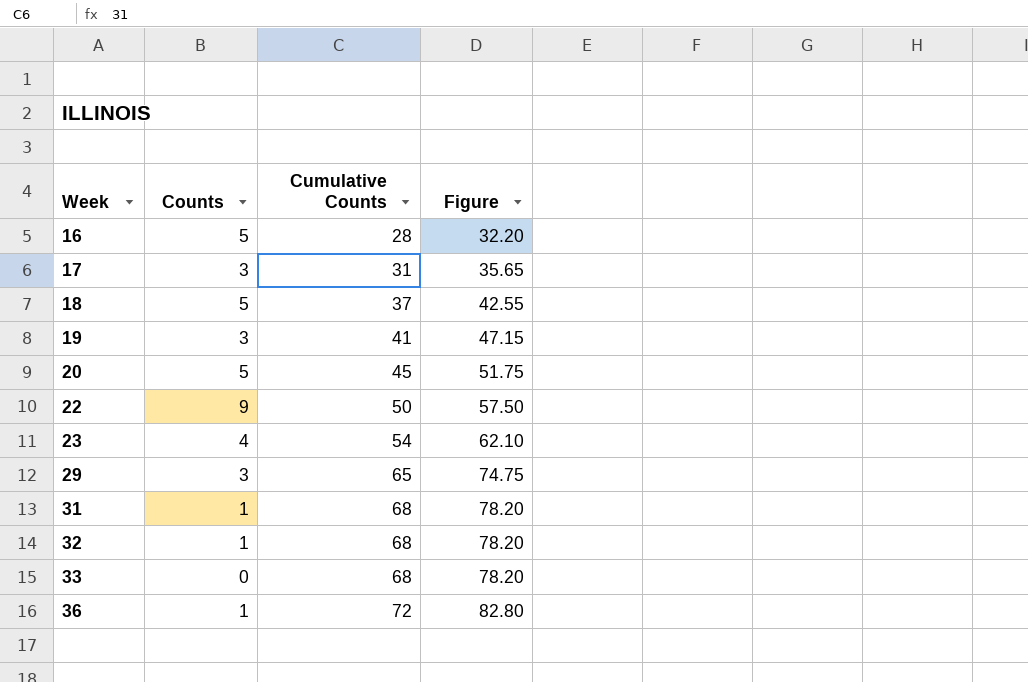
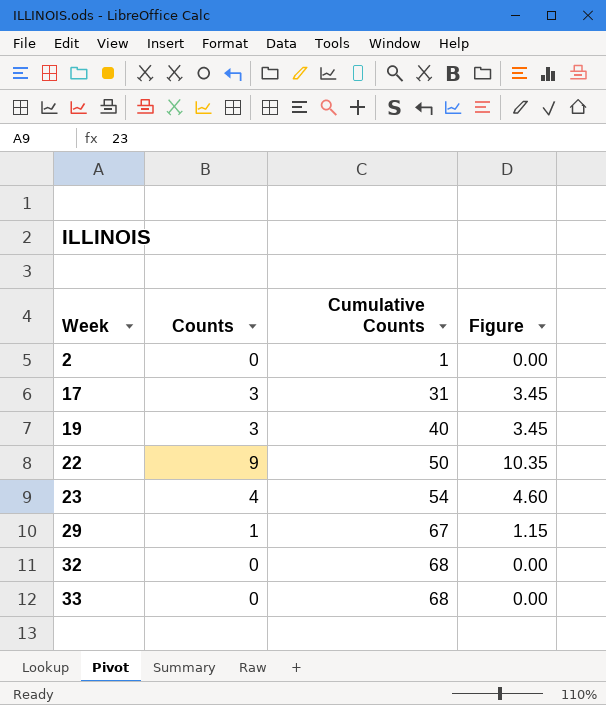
column Figure | formula: [Cumulative Counts] * 1.15 -> [Counts] * 1.15
row 16: 5 | 28 | 32.20 -> none
row 18: 5 | 37 | 42.55 -> none
row 20: 5 | 45 | 51.75 -> none
row 31: 1 | 68 | 78.20 -> none
row 36: 1 | 72 | 82.80 -> none
row 2: none -> 0 | 1 | 0.00
19 | Cumulative Counts: 41 -> 40
29 | Counts: 3 -> 1
29 | Cumulative Counts: 65 -> 67
32 | Counts: 1 -> 0

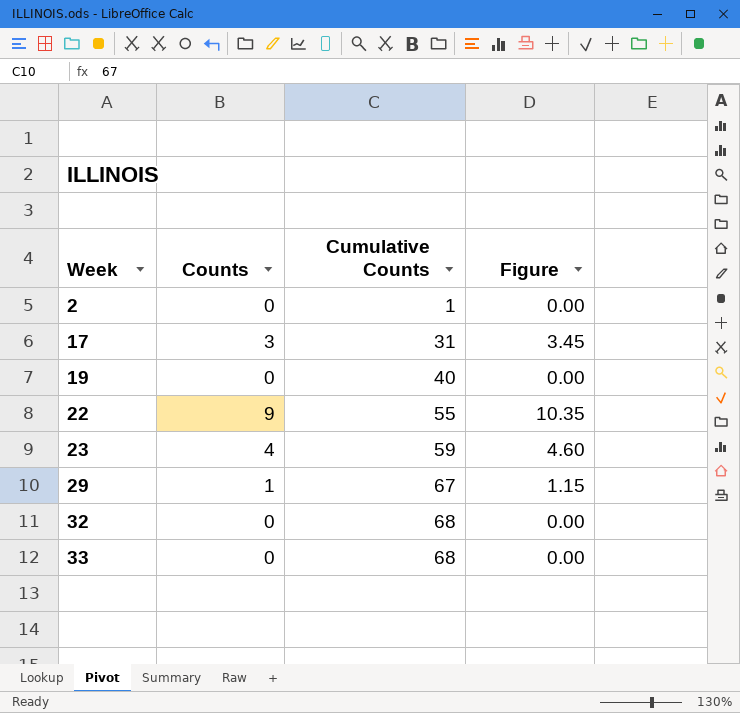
19 | Counts: 3 -> 0
19 | Figure: 3.45 -> 0.00
22 | Cumulative Counts: 50 -> 55
23 | Cumulative Counts: 54 -> 59

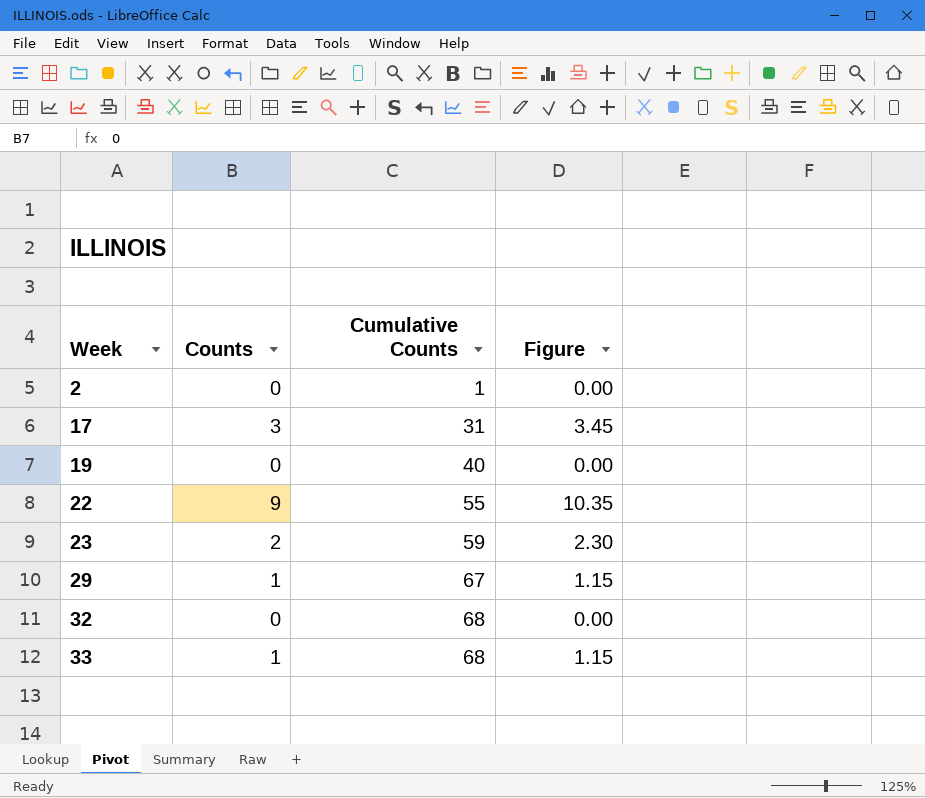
23 | Counts: 4 -> 2
23 | Figure: 4.60 -> 2.30
33 | Counts: 0 -> 1
33 | Figure: 0.00 -> 1.15

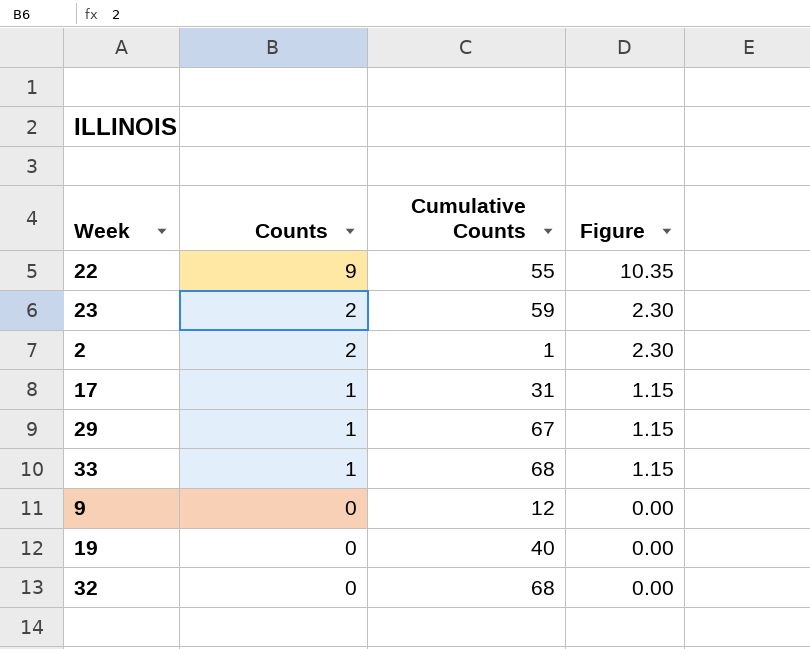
row order: Week ascending -> Counts descending
2 | Counts: 0 -> 2
2 | Figure: 0.00 -> 2.30
17 | Counts: 3 -> 1
17 | Figure: 3.45 -> 1.15
row 9: none -> 0 | 12 | 0.00

